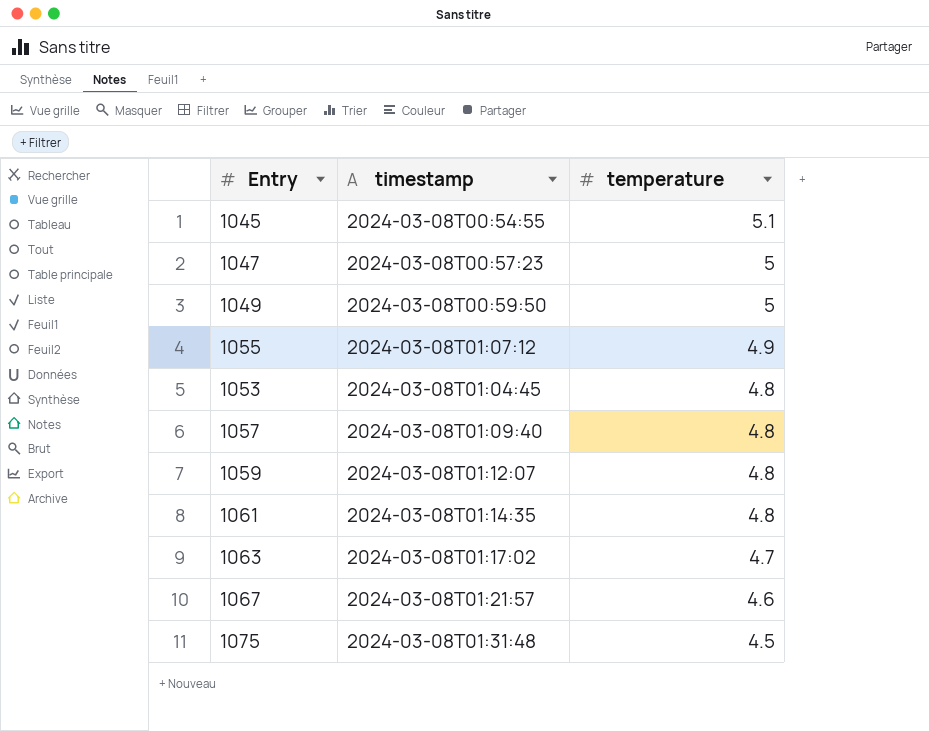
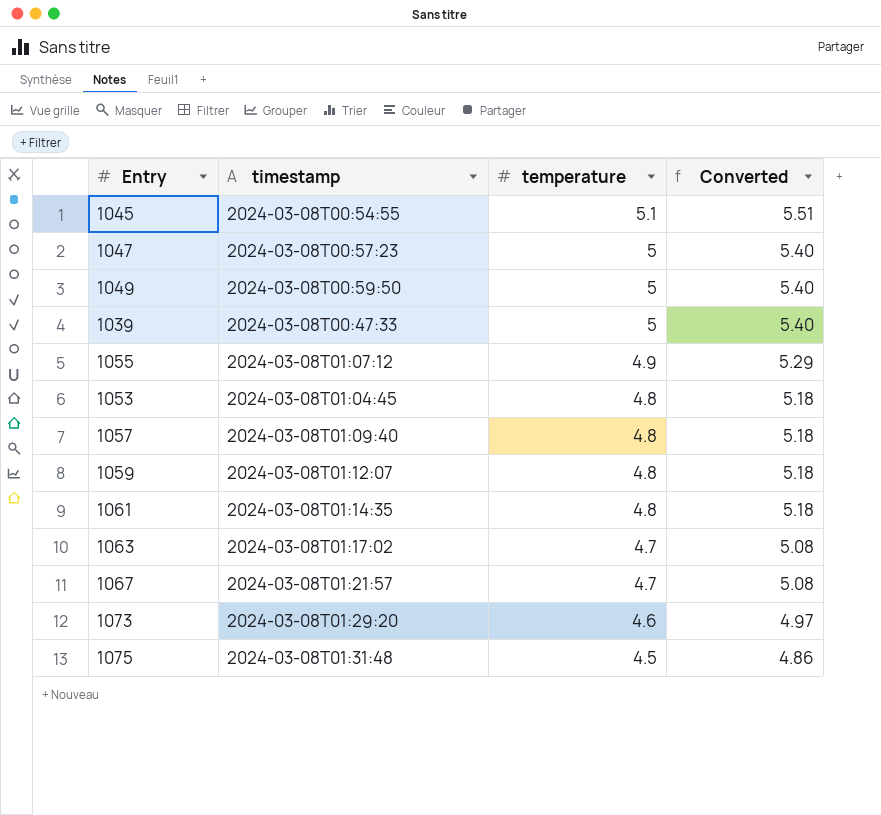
column Converted | formula: none -> [temperature] * 1.08
row 1039: none -> 2024-03-08T00:47:33 | 5 | 5.40
1067 | temperature: 4.6 -> 4.7
row 1073: none -> 2024-03-08T01:29:20 | 4.6 | 4.97

